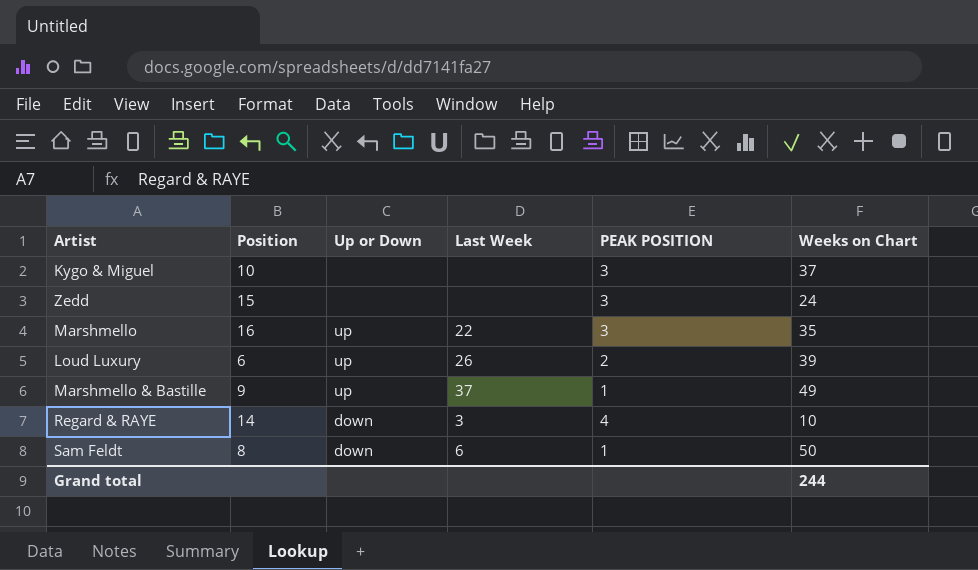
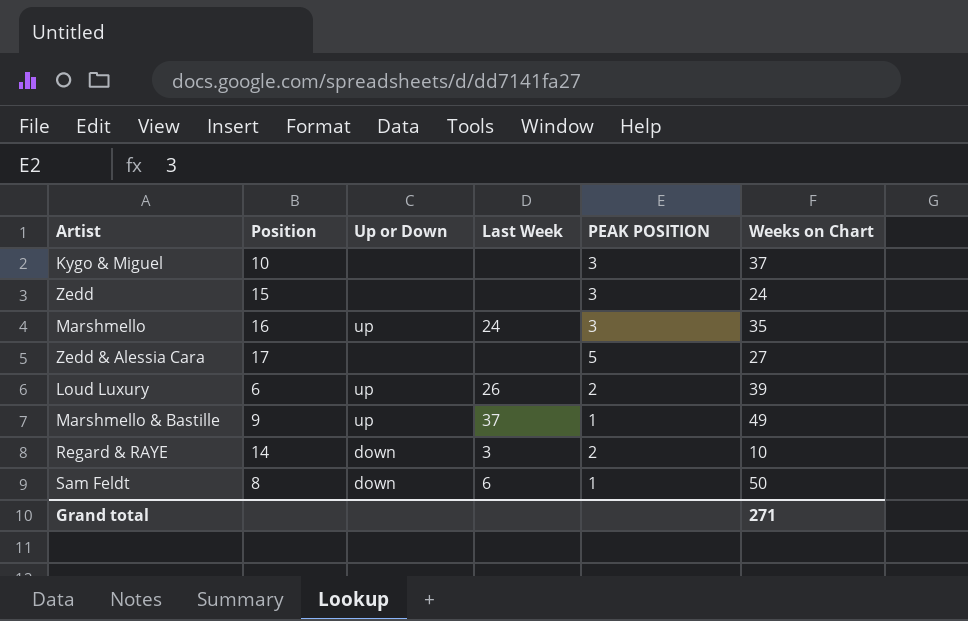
Marshmello | Last Week: 22 -> 24
row Zedd & Alessia Cara: none -> 17 | none | none | 5 | 27
Regard & RAYE | PEAK POSITION: 4 -> 2
Grand total | Weeks on Chart: 244 -> 271

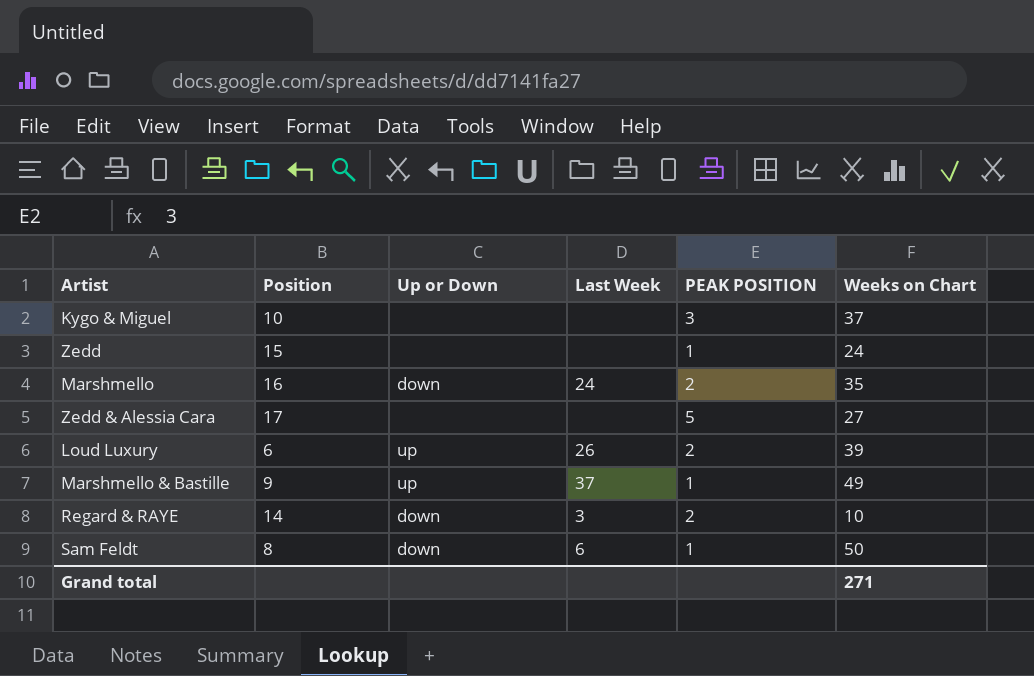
Zedd | PEAK POSITION: 3 -> 1
Marshmello | Up or Down: up -> down
Marshmello | PEAK POSITION: 3 -> 2

